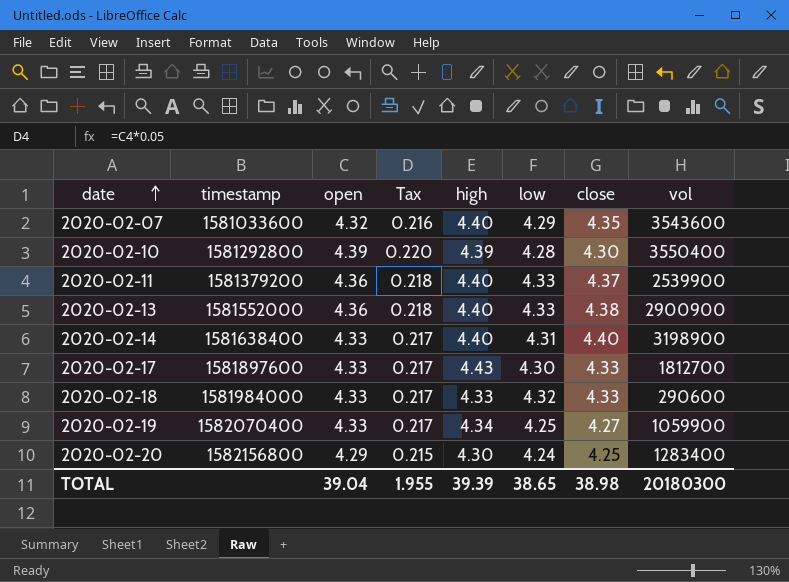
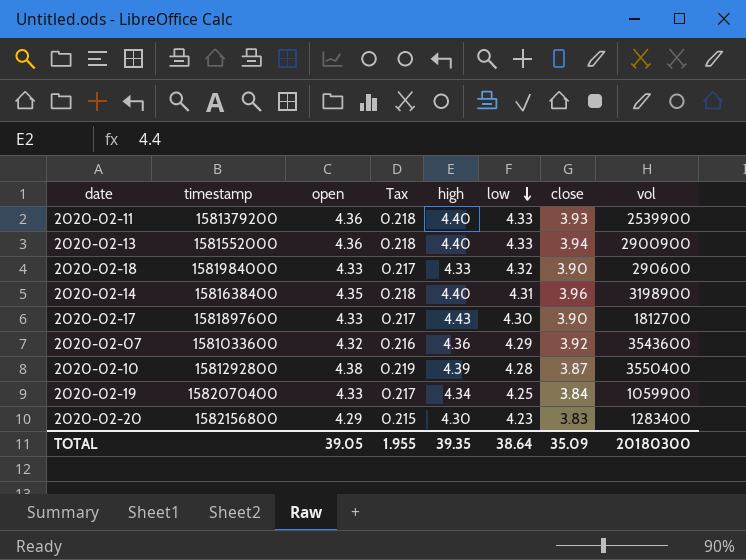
row order: date ascending -> low descending
2020-02-11 | close: 4.37 -> 3.93
2020-02-13 | close: 4.38 -> 3.94
2020-02-18 | close: 4.33 -> 3.90
2020-02-14 | open: 4.33 -> 4.35
2020-02-14 | Tax: 0.217 -> 0.218
2020-02-14 | close: 4.40 -> 3.96
2020-02-17 | close: 4.33 -> 3.90
2020-02-07 | high: 4.40 -> 4.36
2020-02-07 | close: 4.35 -> 3.92
2020-02-10 | open: 4.39 -> 4.38
2020-02-10 | Tax: 0.220 -> 0.219
2020-02-10 | close: 4.30 -> 3.87
2020-02-19 | close: 4.27 -> 3.84
2020-02-20 | low: 4.24 -> 4.23
2020-02-20 | close: 4.25 -> 3.83
TOTAL | open: 39.04 -> 39.05
TOTAL | high: 39.39 -> 39.35
TOTAL | low: 38.65 -> 38.64
TOTAL | close: 38.98 -> 35.09

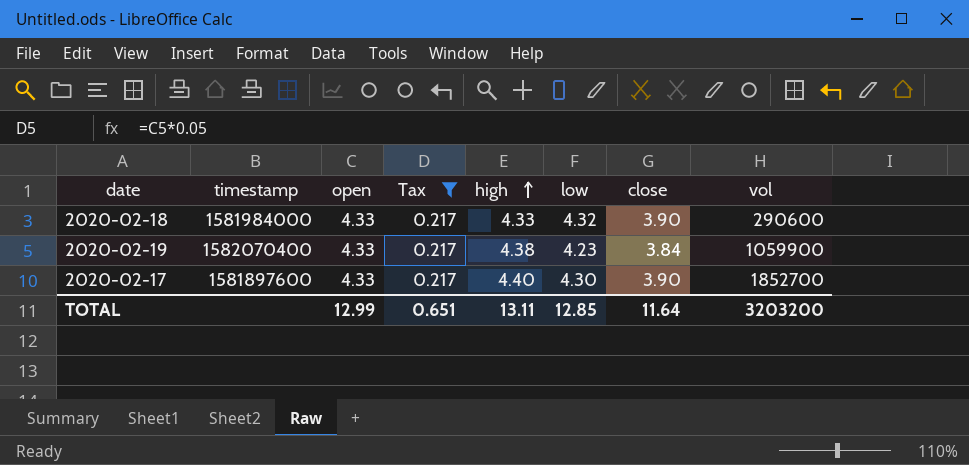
filter: none -> Tax = 0.217
row order: low descending -> high ascending
2020-02-19 | high: 4.34 -> 4.38
2020-02-19 | low: 4.25 -> 4.23
2020-02-17 | high: 4.43 -> 4.40
2020-02-17 | vol: 1812700 -> 1852700
TOTAL | open: 39.05 -> 12.99
TOTAL | Tax: 1.955 -> 0.651
TOTAL | high: 39.35 -> 13.11
TOTAL | low: 38.64 -> 12.85
TOTAL | close: 35.09 -> 11.64
TOTAL | vol: 20180300 -> 3203200

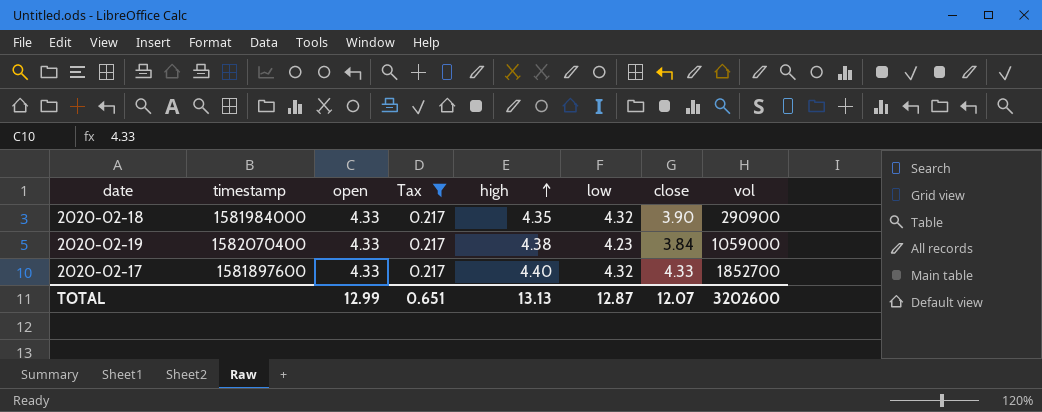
2020-02-18 | high: 4.33 -> 4.35
2020-02-18 | vol: 290600 -> 290900
2020-02-19 | vol: 1059900 -> 1059000
2020-02-17 | low: 4.30 -> 4.32
2020-02-17 | close: 3.90 -> 4.33
TOTAL | high: 13.11 -> 13.13
TOTAL | low: 12.85 -> 12.87
TOTAL | close: 11.64 -> 12.07
TOTAL | vol: 3203200 -> 3202600

